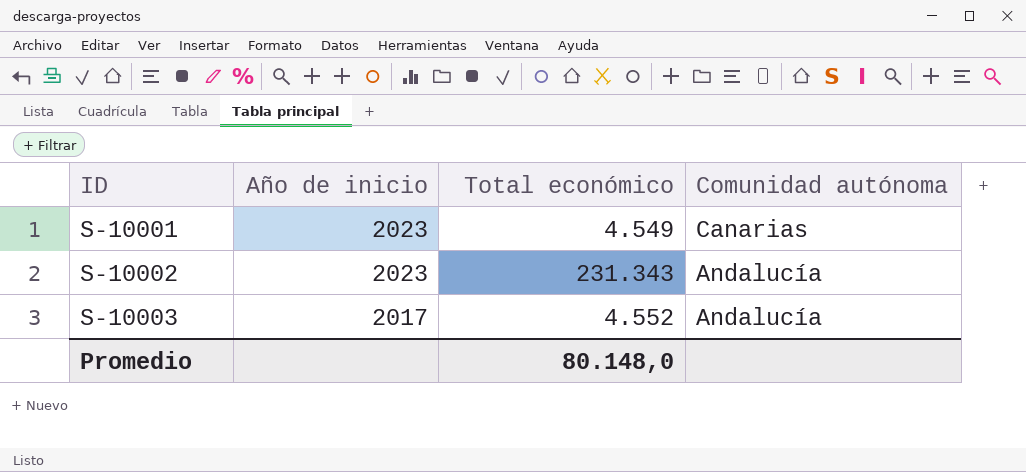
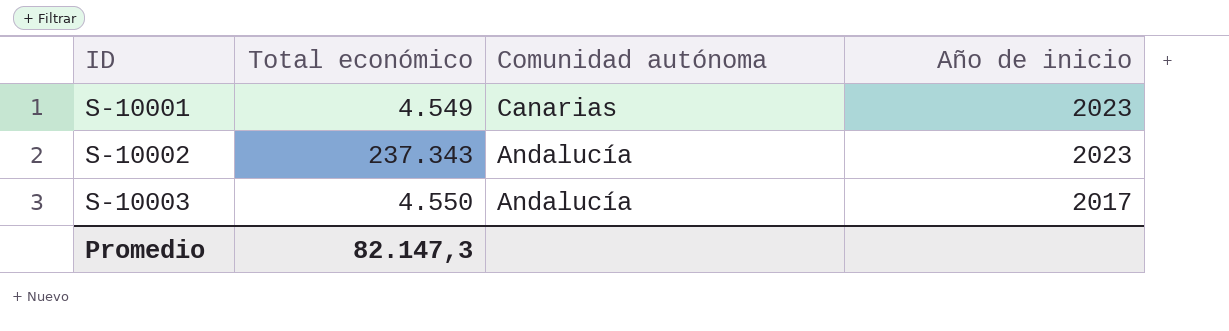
column Año de inicio | position: 2 -> 4
S-10002 | Total económico: 231.343 -> 237.343
S-10003 | Total económico: 4.552 -> 4.550
Promedio | Total económico: 80.148,0 -> 82.147,3

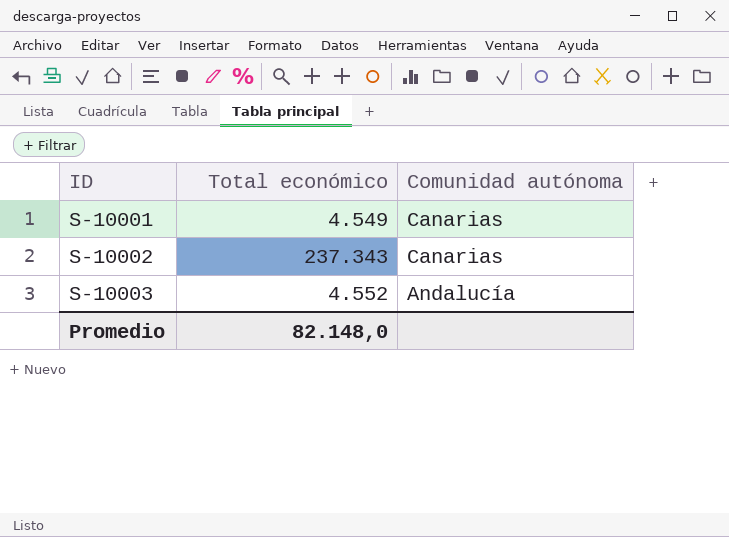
column Año de inicio | position: 4 -> none
S-10002 | Comunidad autónoma: Andalucía -> Canarias
S-10003 | Total económico: 4.550 -> 4.552
Promedio | Total económico: 82.147,3 -> 82.148,0

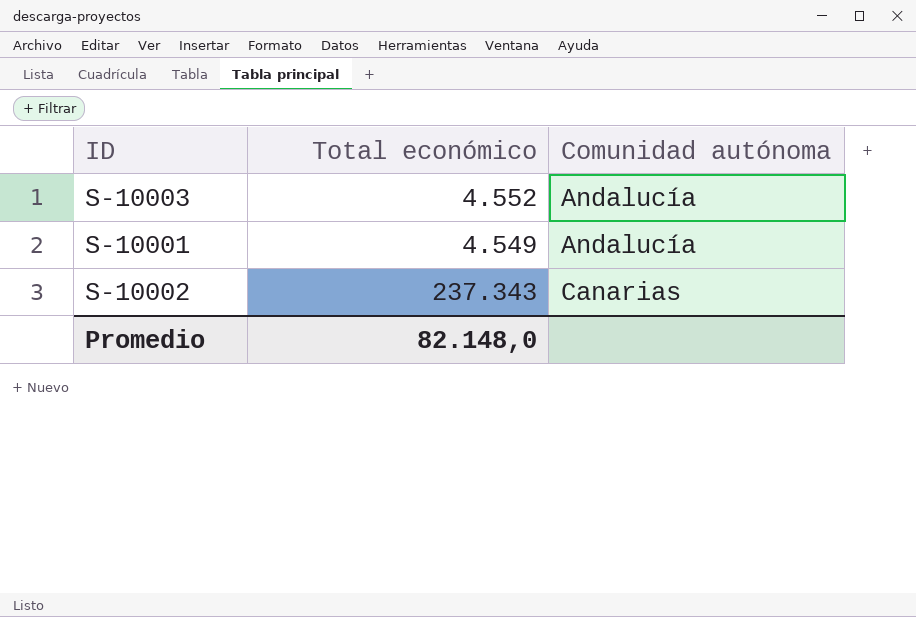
row order: ID ascending -> Comunidad autónoma ascending
S-10001 | Comunidad autónoma: Canarias -> Andalucía

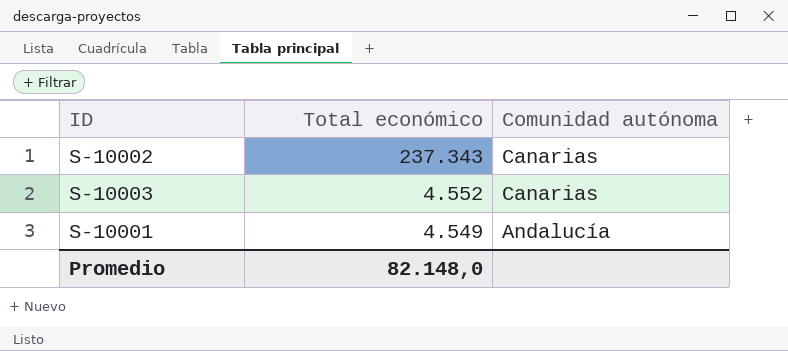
row order: Comunidad autónoma ascending -> Total económico descending
S-10003 | Comunidad autónoma: Andalucía -> Canarias

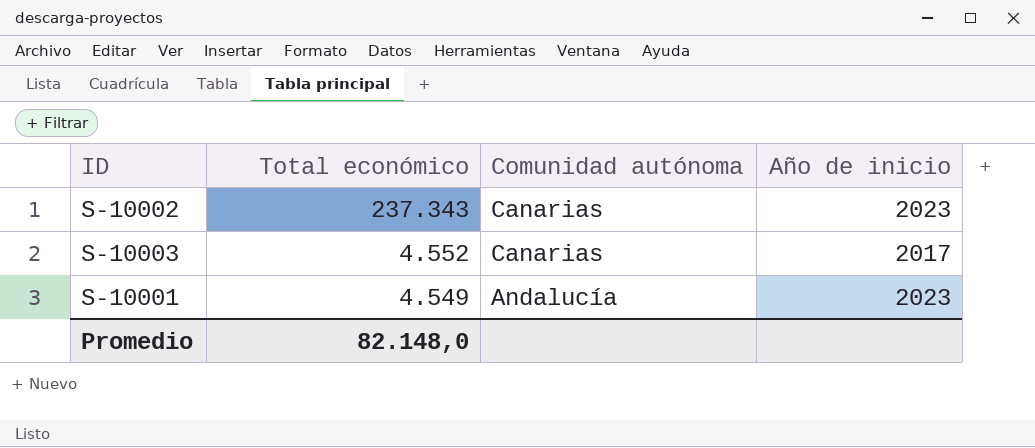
column Año de inicio | position: none -> 4

